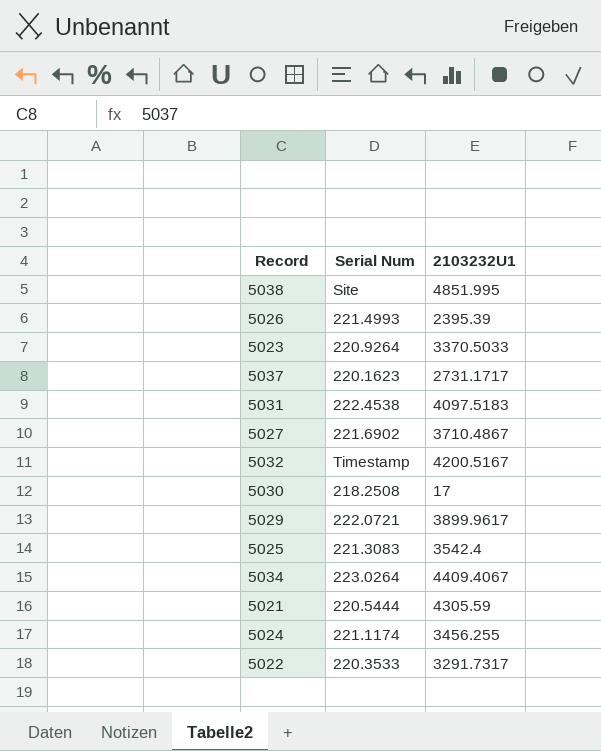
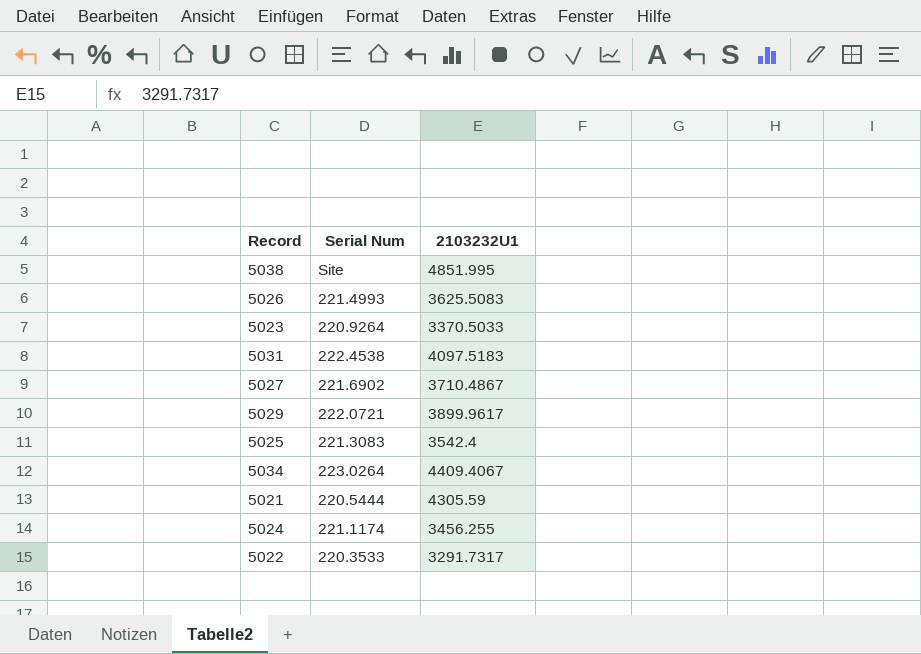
row 5037: 220.1623 | 2731.1717 -> none
row 5032: Timestamp | 4200.5167 -> none
row 5030: 218.2508 | 17 -> none
5026 | 2103232U1: 2395.39 -> 3625.5083

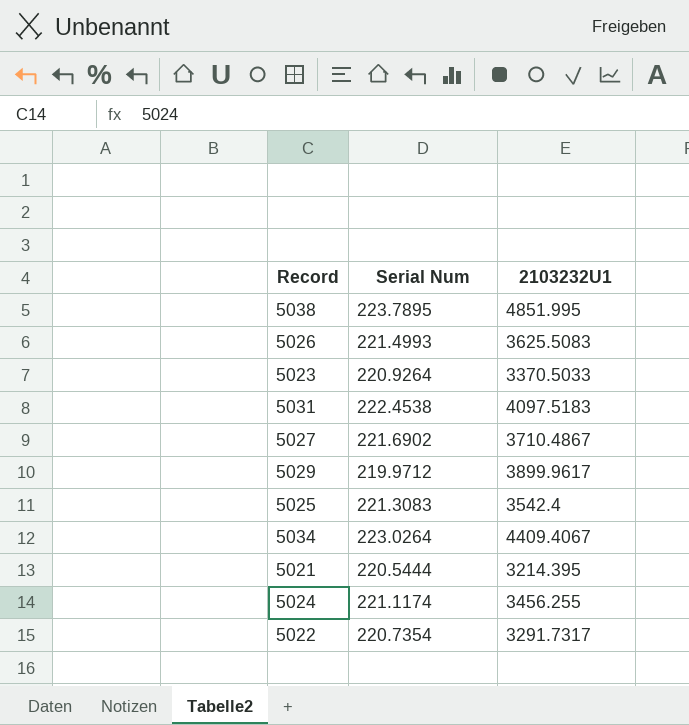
5038 | Serial Num: Site -> 223.7895
5029 | Serial Num: 222.0721 -> 219.9712
5021 | 2103232U1: 4305.59 -> 3214.395
5022 | Serial Num: 220.3533 -> 220.7354

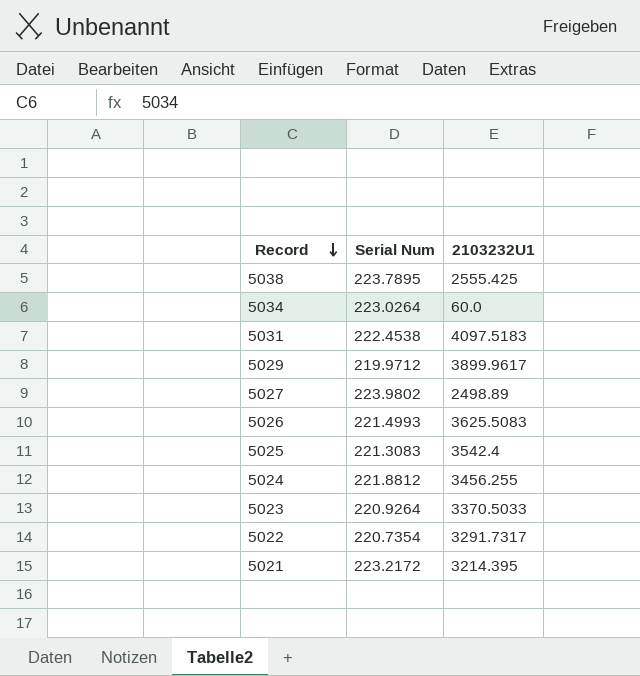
row order: none -> Record descending
5038 | 2103232U1: 4851.995 -> 2555.425
5034 | 2103232U1: 4409.4067 -> 60.0
5027 | Serial Num: 221.6902 -> 223.9802
5027 | 2103232U1: 3710.4867 -> 2498.89
5024 | Serial Num: 221.1174 -> 221.8812
5021 | Serial Num: 220.5444 -> 223.2172

